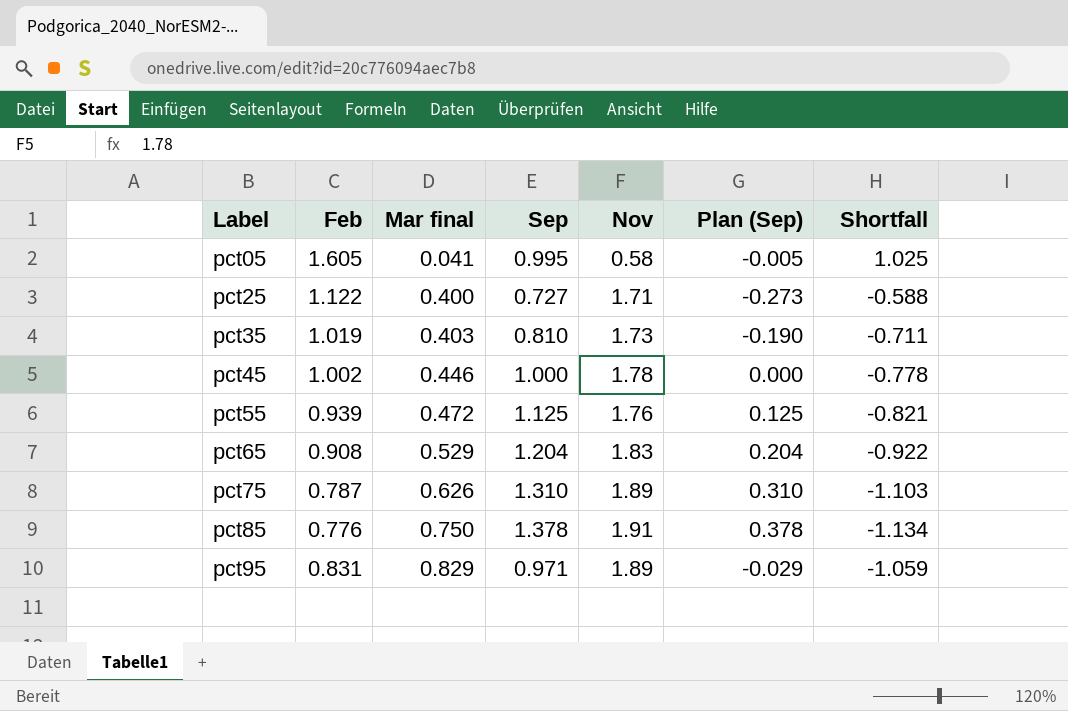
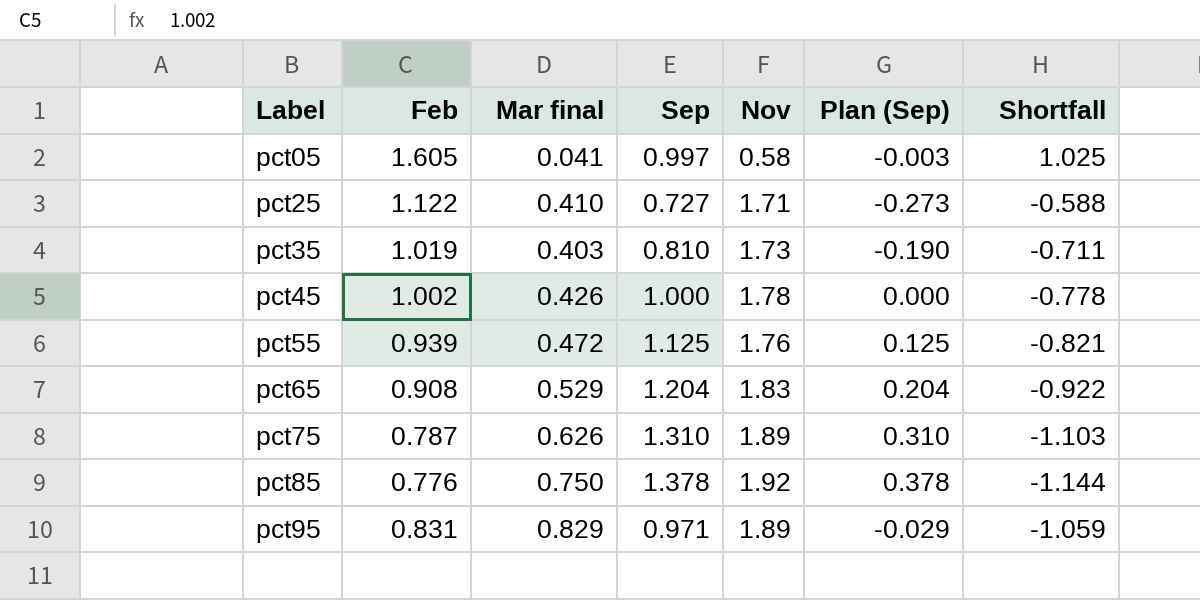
pct05 | Sep: 0.995 -> 0.997
pct05 | Plan (Sep): -0.005 -> -0.003
pct25 | Mar final: 0.400 -> 0.410
pct45 | Mar final: 0.446 -> 0.426
pct85 | Nov: 1.91 -> 1.92
pct85 | Shortfall: -1.134 -> -1.144

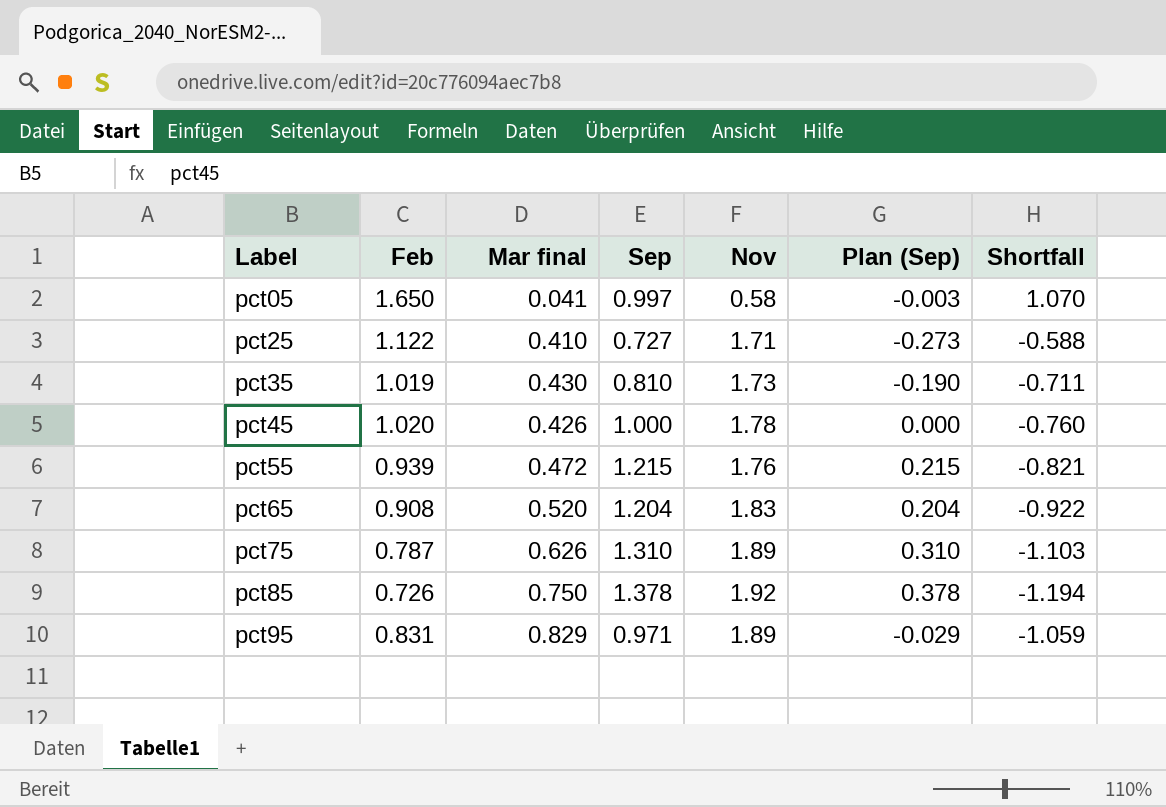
pct05 | Feb: 1.605 -> 1.650
pct05 | Shortfall: 1.025 -> 1.070
pct35 | Mar final: 0.403 -> 0.430
pct45 | Feb: 1.002 -> 1.020
pct45 | Shortfall: -0.778 -> -0.760
pct55 | Sep: 1.125 -> 1.215
pct55 | Plan (Sep): 0.125 -> 0.215
pct65 | Mar final: 0.529 -> 0.520
pct85 | Feb: 0.776 -> 0.726
pct85 | Shortfall: -1.144 -> -1.194

